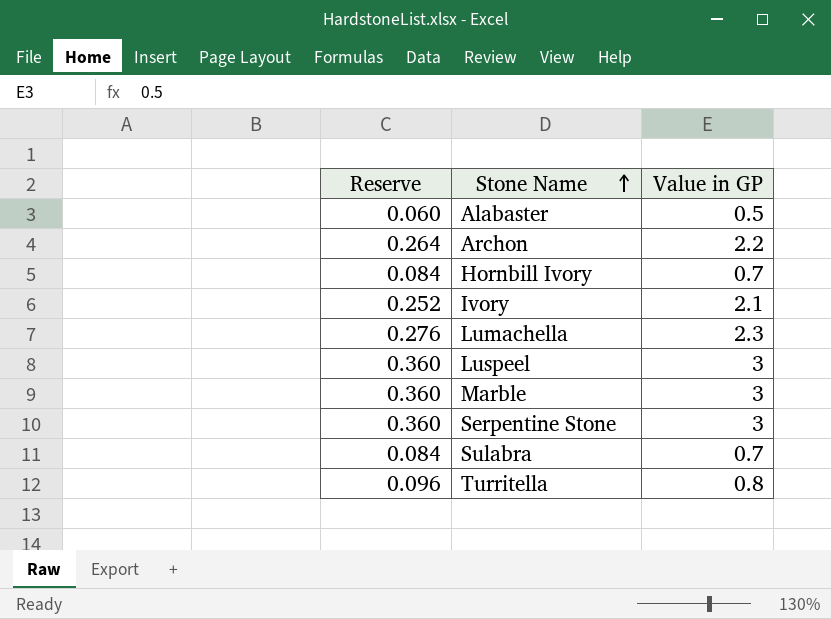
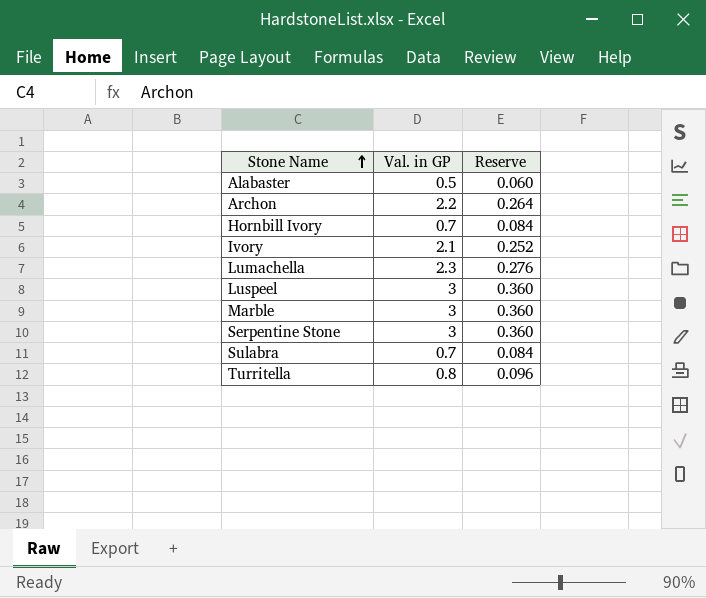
column name: Value in GP -> Val. in GP
column Reserve | position: 1 -> 3

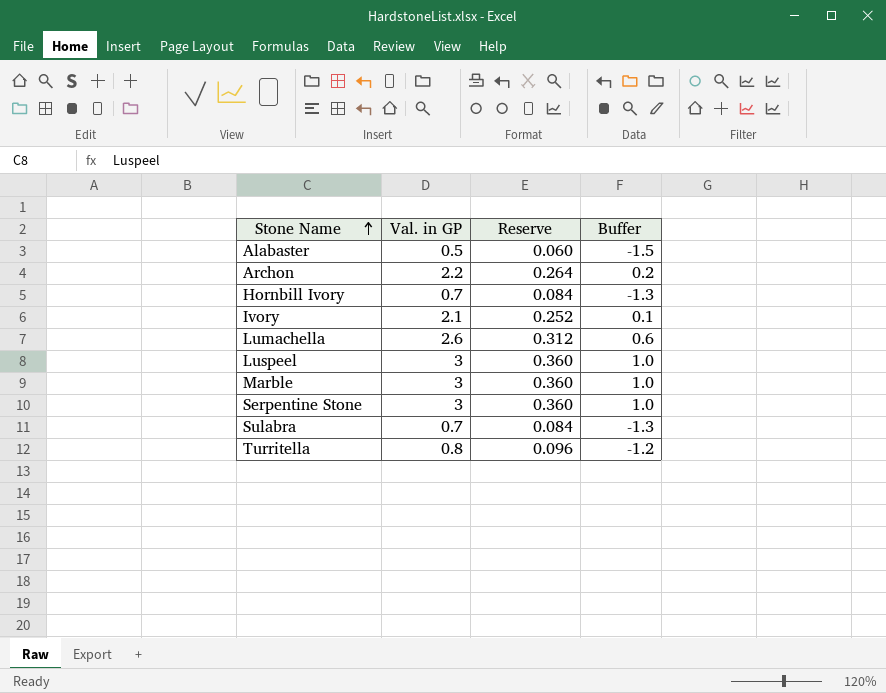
column Buffer | formula: none -> [Val. in GP] - 2
Lumachella | Val. in GP: 2.3 -> 2.6
Lumachella | Reserve: 0.276 -> 0.312

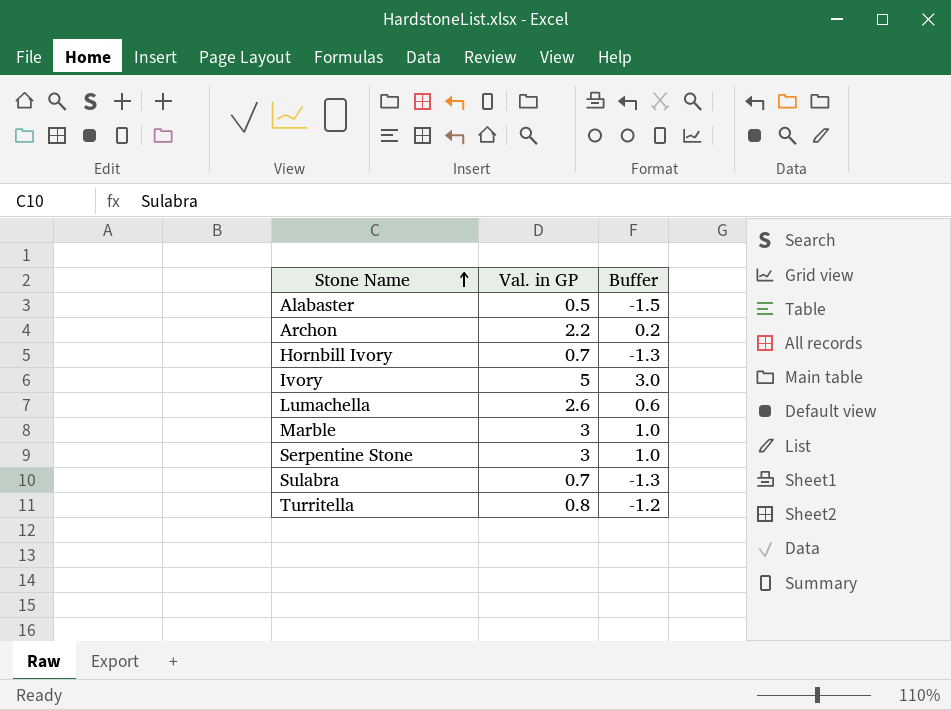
column Reserve | formula: [Val. in GP] * 0.12 -> none
row Luspeel: 3 | 0.360 | 1.0 -> none
Ivory | Val. in GP: 2.1 -> 5
Ivory | Buffer: 0.1 -> 3.0

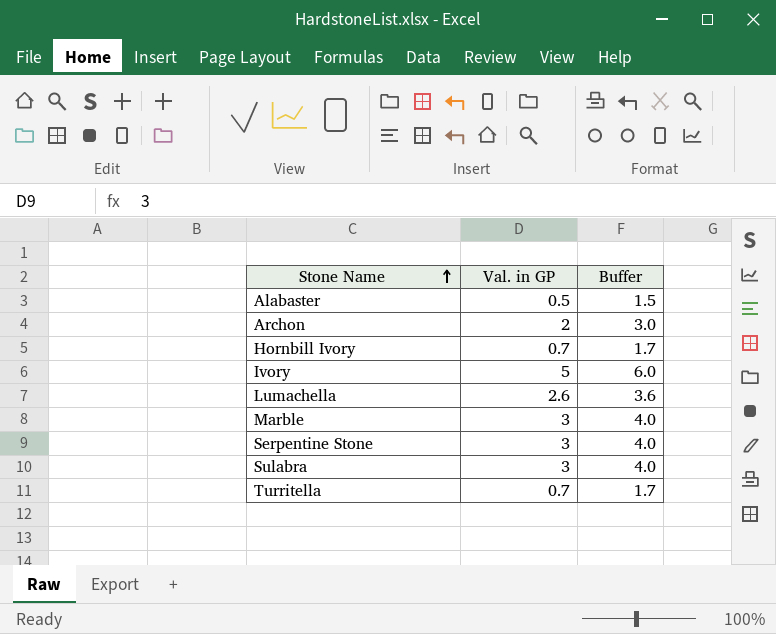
column Buffer | formula: [Val. in GP] - 2 -> [Val. in GP] + 1
Archon | Val. in GP: 2.2 -> 2
Sulabra | Val. in GP: 0.7 -> 3
Turritella | Val. in GP: 0.8 -> 0.7

